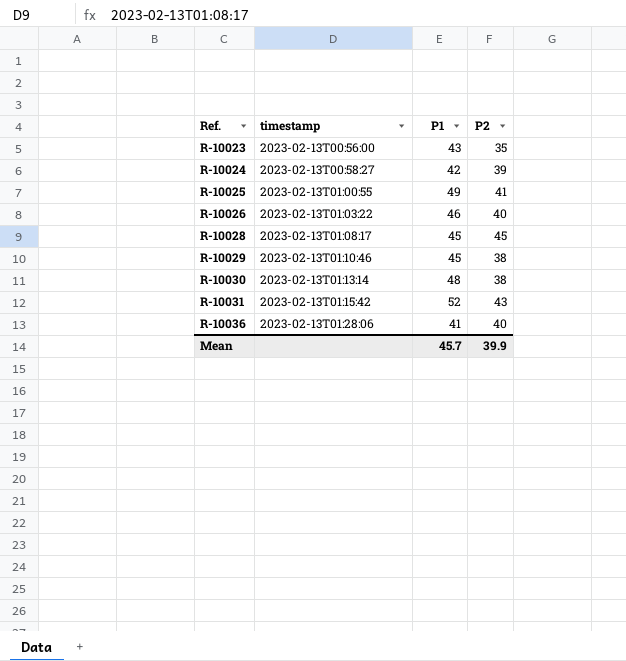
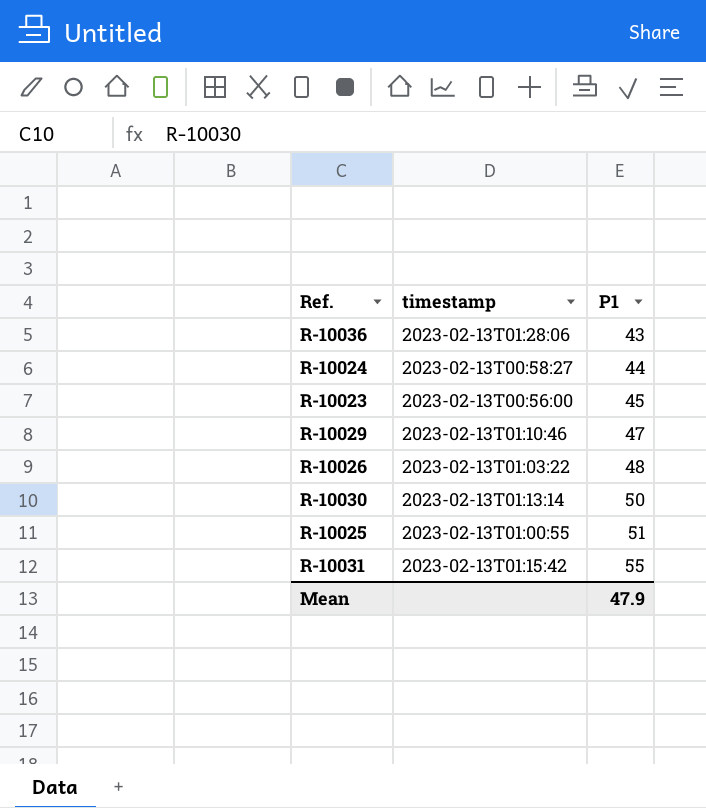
row order: Ref. ascending -> P1 ascending
column P2 | position: 4 -> none
row R-10028: 2023-02-13T01:08:17 | 45 | 45 -> none
R-10036 | P1: 41 -> 43
R-10024 | P1: 42 -> 44
R-10023 | P1: 43 -> 45
R-10029 | P1: 45 -> 47
R-10026 | P1: 46 -> 48
R-10030 | P1: 48 -> 50
R-10025 | P1: 49 -> 51
R-10031 | P1: 52 -> 55
Mean | P1: 45.7 -> 47.9

